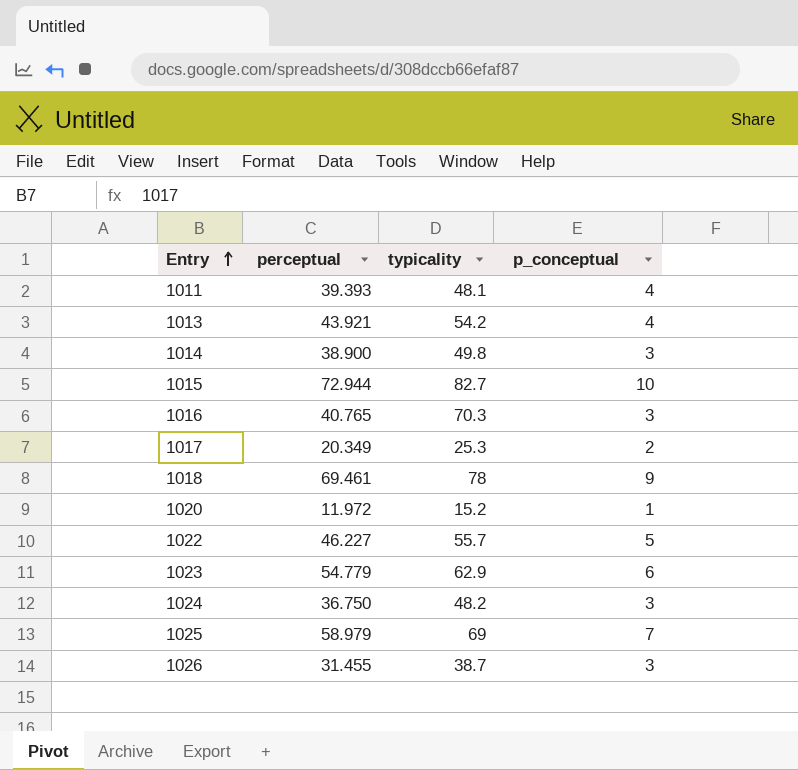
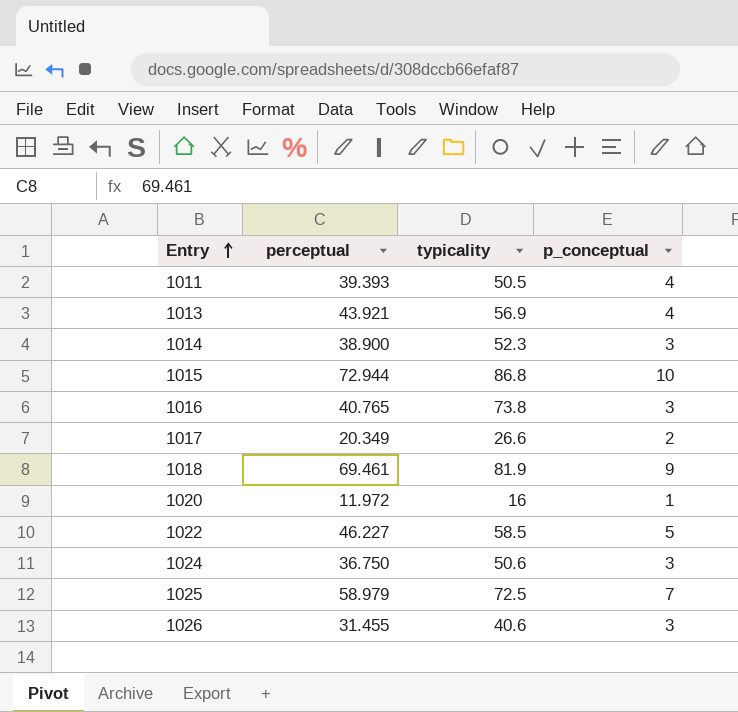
row 1023: 54.779 | 62.9 | 6 -> none
1011 | typicality: 48.1 -> 50.5
1013 | typicality: 54.2 -> 56.9
1014 | typicality: 49.8 -> 52.3
1015 | typicality: 82.7 -> 86.8
1016 | typicality: 70.3 -> 73.8
1017 | typicality: 25.3 -> 26.6
1018 | typicality: 78 -> 81.9
1020 | typicality: 15.2 -> 16
1022 | typicality: 55.7 -> 58.5
1024 | typicality: 48.2 -> 50.6
1025 | typicality: 69 -> 72.5
1026 | typicality: 38.7 -> 40.6

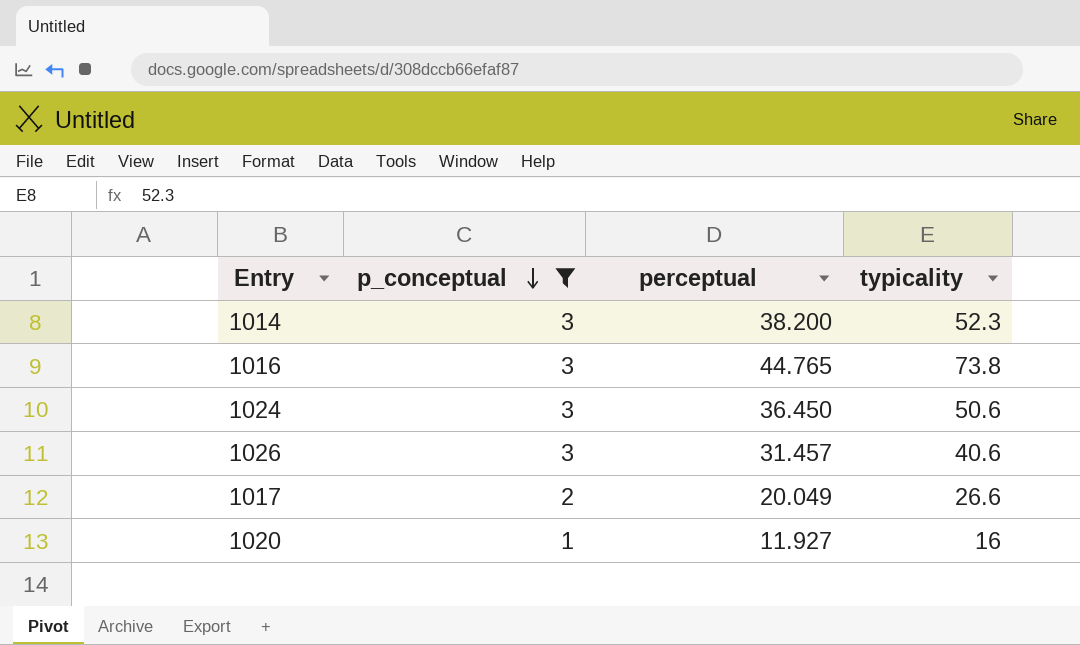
filter: none -> p_conceptual <= 3
row order: Entry ascending -> p_conceptual descending
column p_conceptual | position: 4 -> 2
1014 | perceptual: 38.900 -> 38.200
1016 | perceptual: 40.765 -> 44.765
1024 | perceptual: 36.750 -> 36.450
1026 | perceptual: 31.455 -> 31.457
1017 | perceptual: 20.349 -> 20.049
1020 | perceptual: 11.972 -> 11.927

